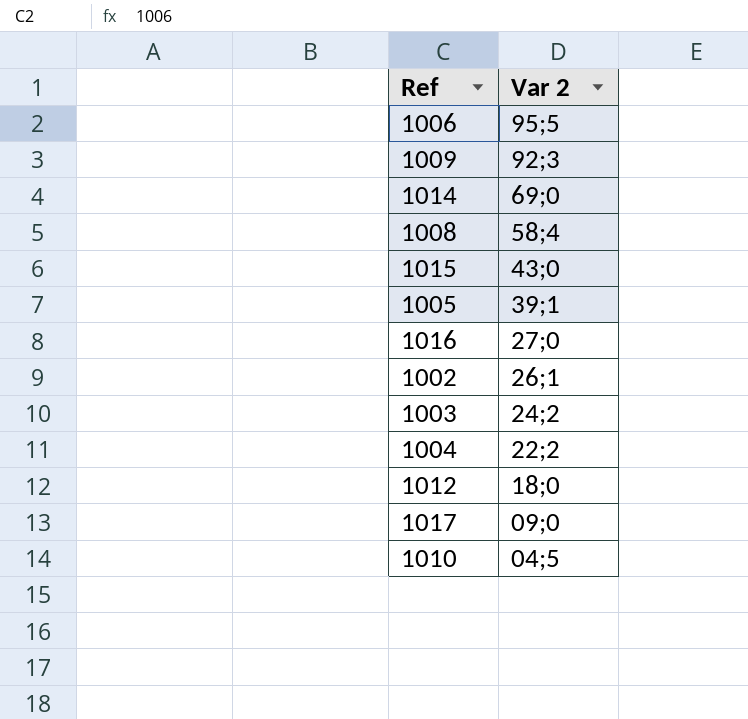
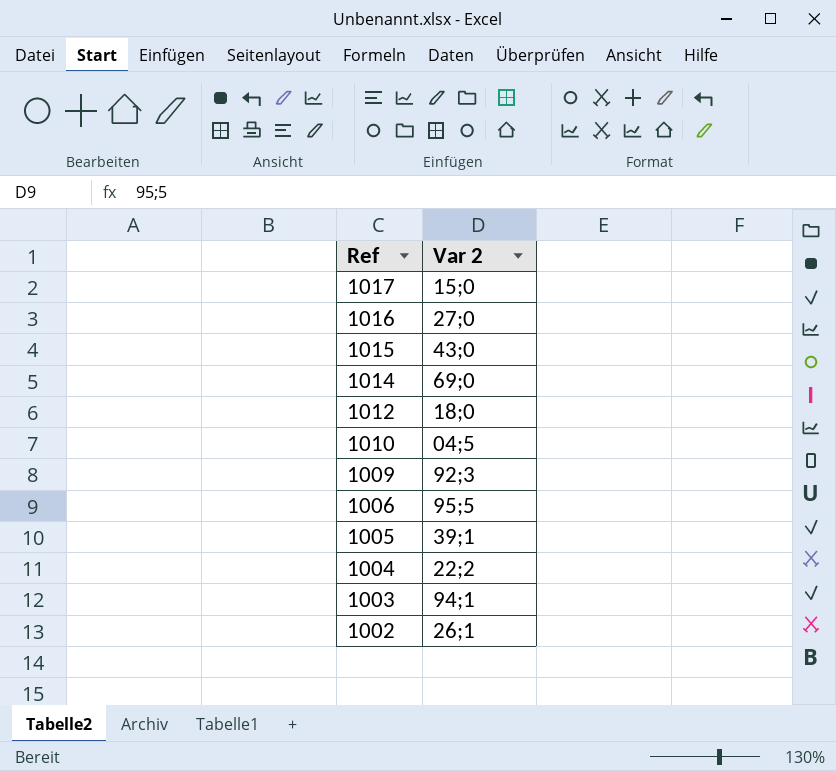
row order: Var 2 descending -> Ref descending
row 1008: 58;4 -> none
1017 | Var 2: 09;0 -> 15;0
1003 | Var 2: 24;2 -> 94;1

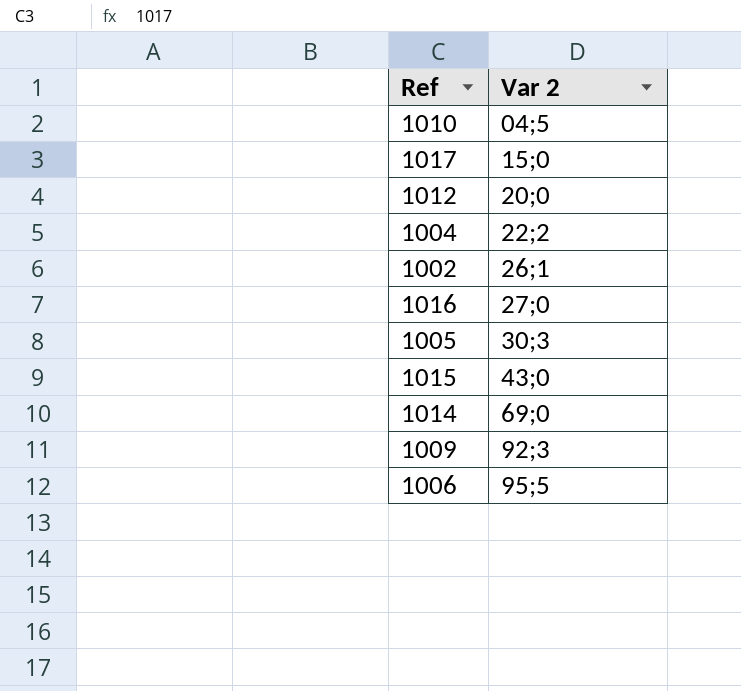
row order: Ref descending -> Var 2 ascending
row 1003: 94;1 -> none
1012 | Var 2: 18;0 -> 20;0
1005 | Var 2: 39;1 -> 30;3

